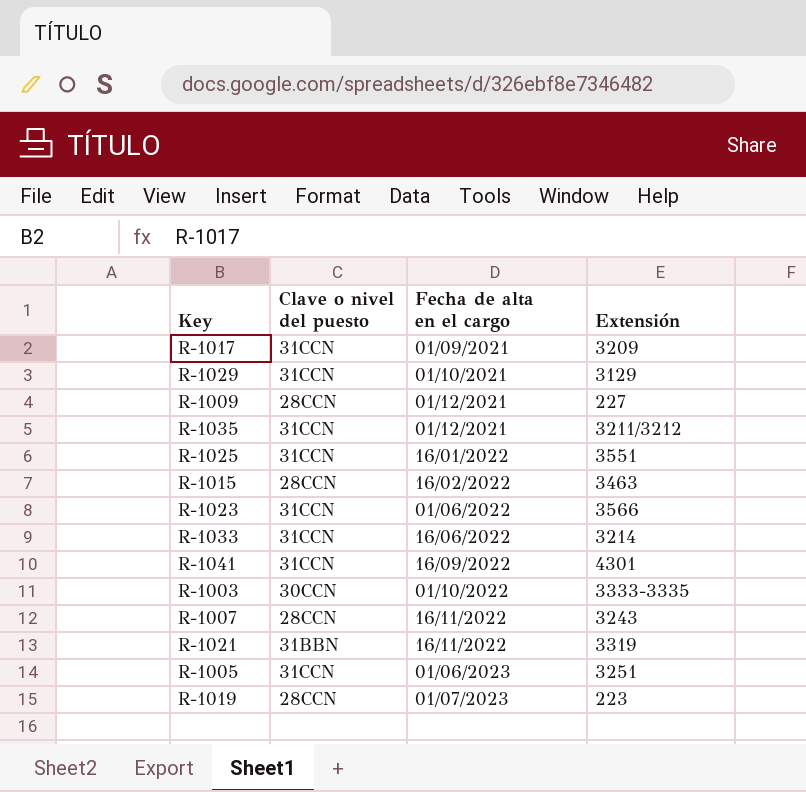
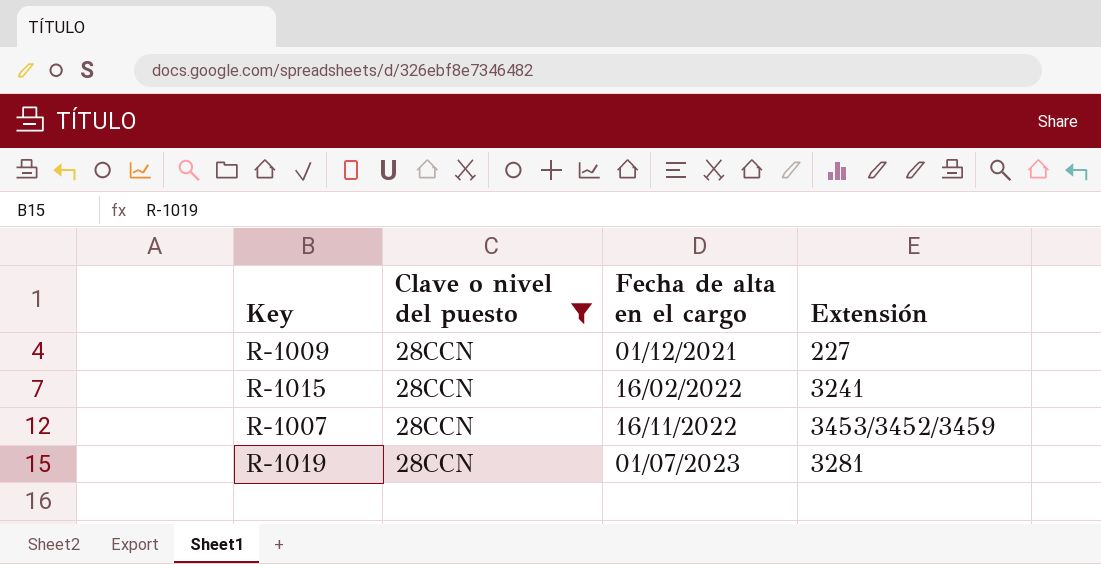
filter: none -> Clave o nivel del puesto = 28CCN
R-1015 | Extensión: 3463 -> 3241
R-1007 | Extensión: 3243 -> 3453/3452/3459
R-1019 | Extensión: 223 -> 3281

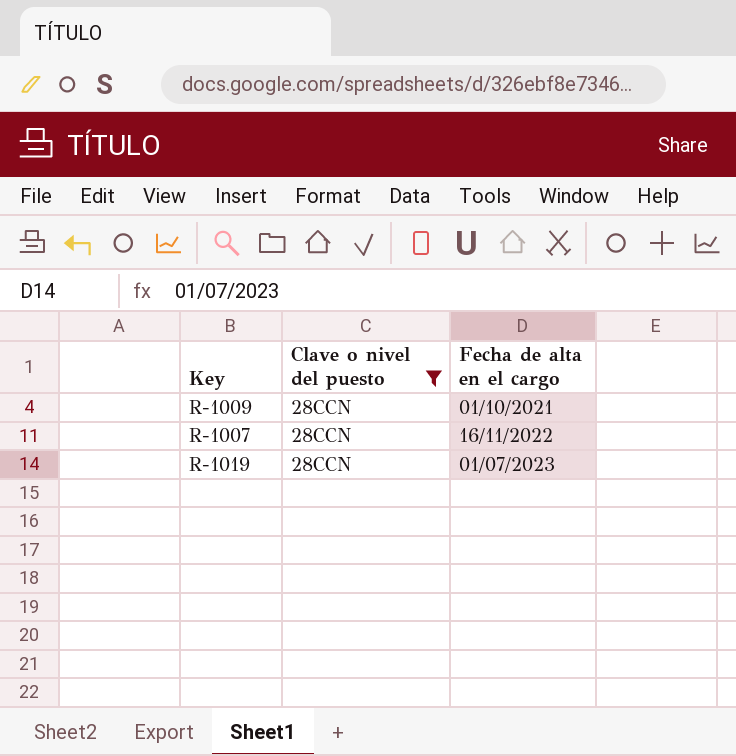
column Extensión | position: 4 -> none
row R-1015: 28CCN | 16/02/2022 | 3241 -> none
R-1009 | Fecha de alta en el cargo: 01/12/2021 -> 01/10/2021

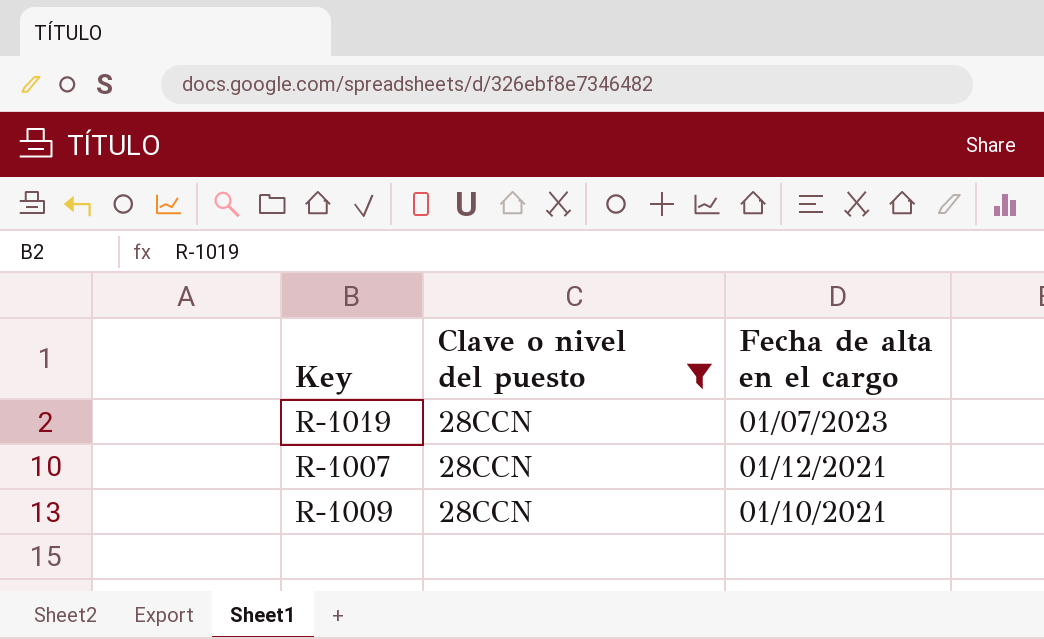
row order: Fecha de alta en el cargo ascending -> Fecha de alta en el cargo descending
R-1007 | Fecha de alta en el cargo: 16/11/2022 -> 01/12/2021

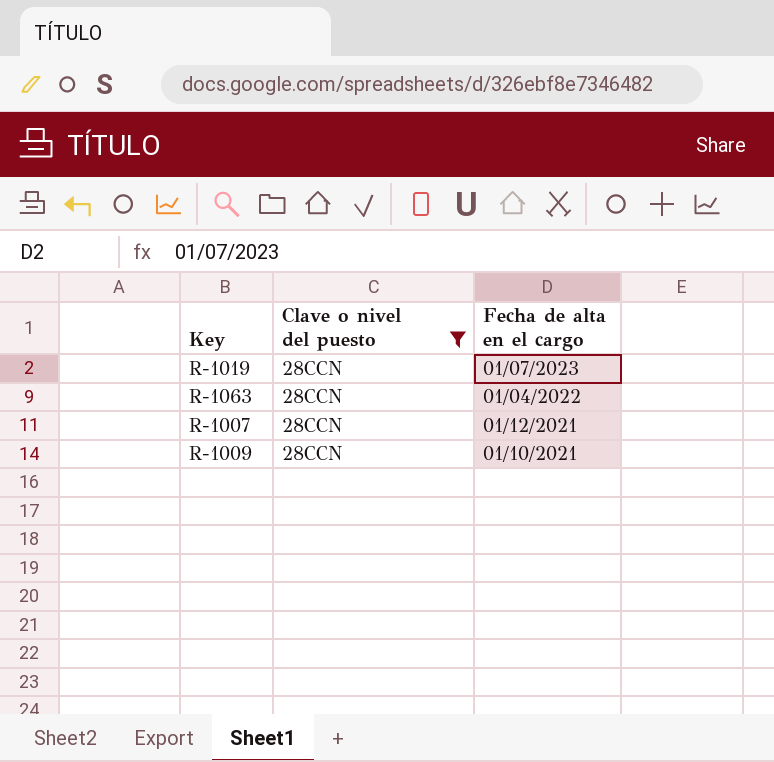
row R-1063: none -> 28CCN | 01/04/2022

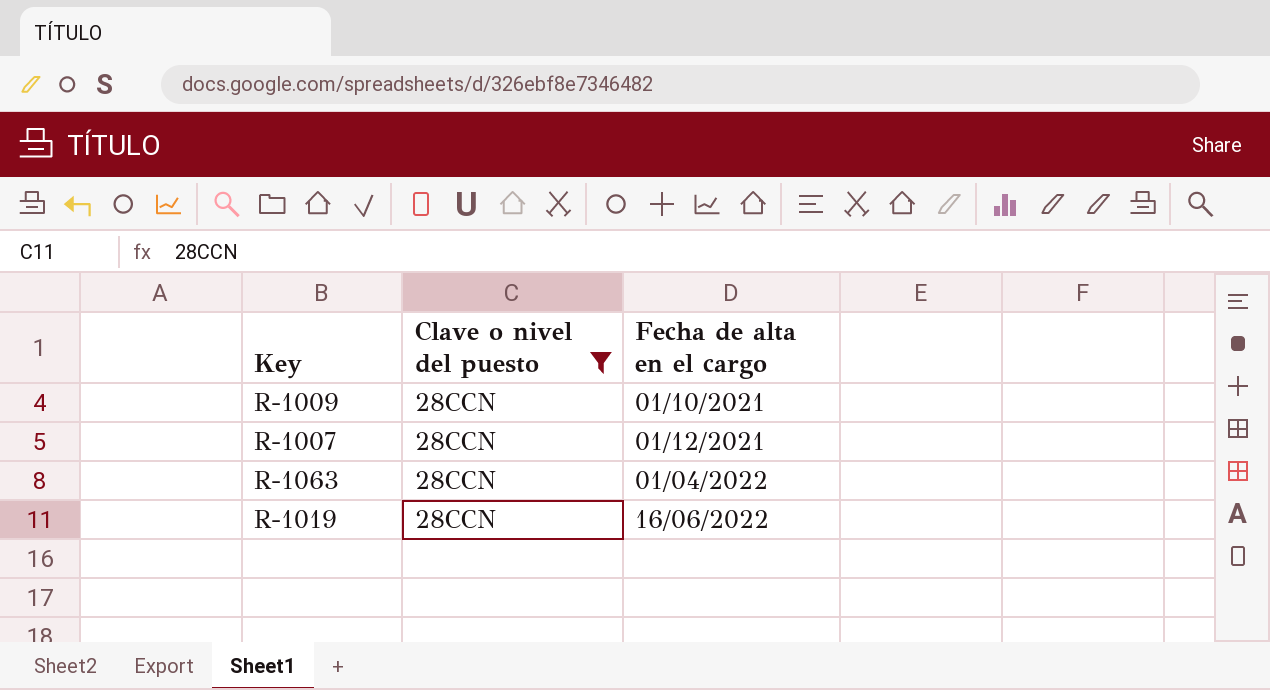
row order: Fecha de alta en el cargo descending -> Fecha de alta en el cargo ascending
R-1019 | Fecha de alta en el cargo: 01/07/2023 -> 16/06/2022

